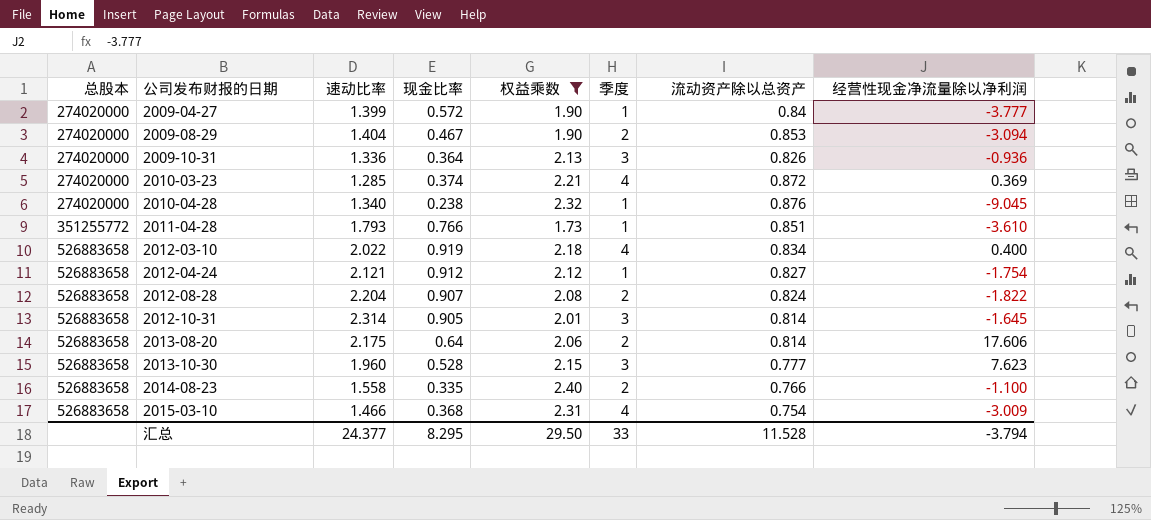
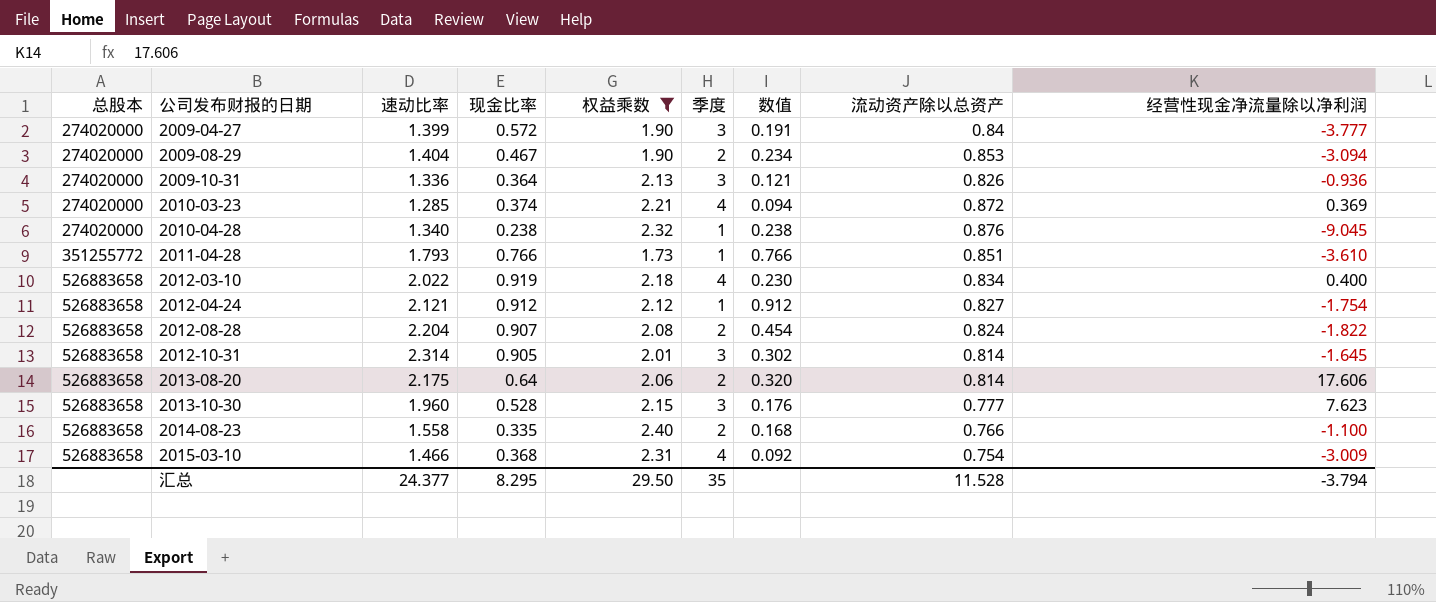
column 数值 | formula: none -> [现金比率] / [季度]
2009-04-27 | 季度: 1 -> 3
汇总 | 季度: 33 -> 35

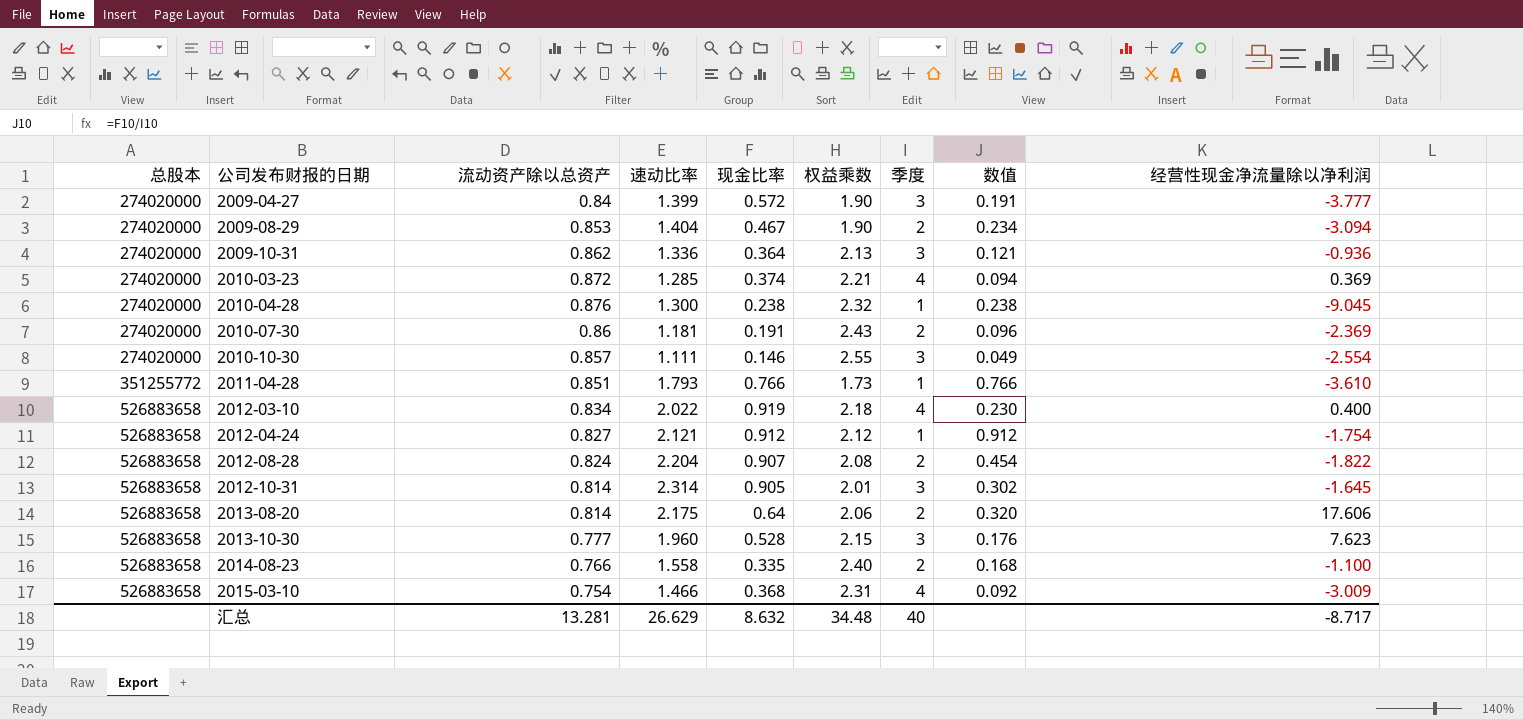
filter: 权益乘数 <= 2.40 -> none
column 流动资产除以总资产 | position: 8 -> 3
2009-10-31 | 流动资产除以总资产: 0.826 -> 0.862
2010-04-28 | 速动比率: 1.340 -> 1.300
汇总 | 流动资产除以总资产: 11.528 -> 13.281
汇总 | 速动比率: 24.377 -> 26.629
汇总 | 现金比率: 8.295 -> 8.632
汇总 | 权益乘数: 29.50 -> 34.48
汇总 | 季度: 35 -> 40
汇总 | 经营性现金净流量除以净利润: -3.794 -> -8.717

